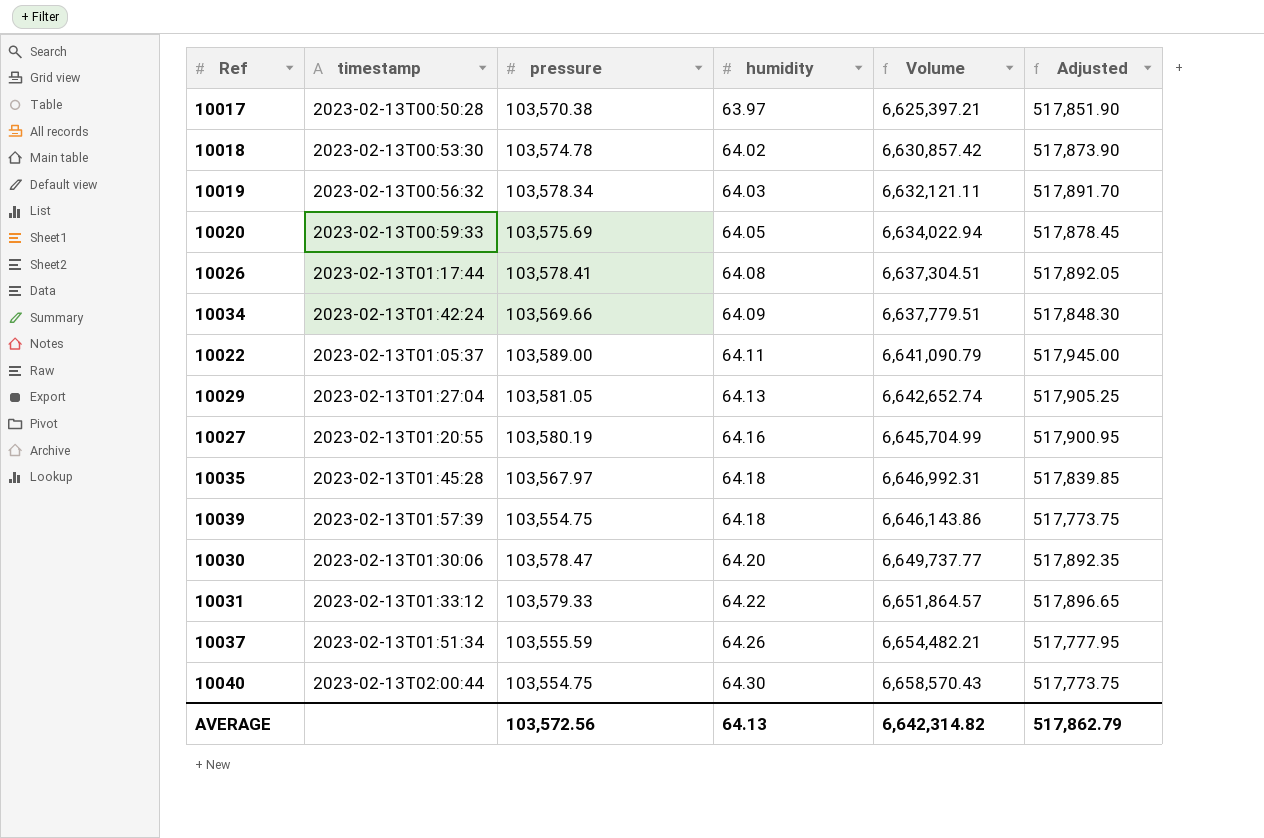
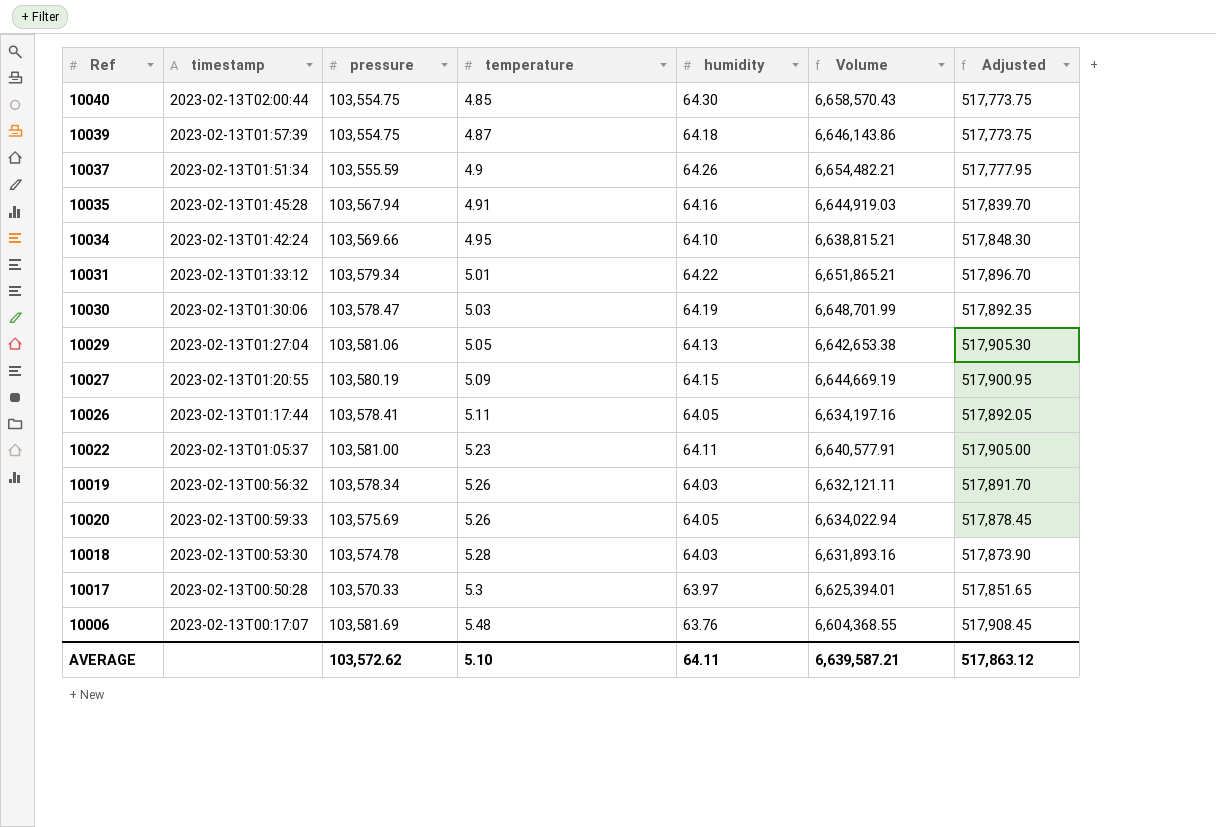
row order: humidity ascending -> temperature ascending
column temperature | position: none -> 4
10035 | pressure: 103,567.97 -> 103,567.94
10035 | humidity: 64.18 -> 64.16
10035 | Volume: 6,646,992.31 -> 6,644,919.03
10035 | Adjusted: 517,839.85 -> 517,839.70
10034 | humidity: 64.09 -> 64.10
10034 | Volume: 6,637,779.51 -> 6,638,815.21
10031 | pressure: 103,579.33 -> 103,579.34
10031 | Volume: 6,651,864.57 -> 6,651,865.21
10031 | Adjusted: 517,896.65 -> 517,896.70
10030 | humidity: 64.20 -> 64.19
10030 | Volume: 6,649,737.77 -> 6,648,701.99
10029 | pressure: 103,581.05 -> 103,581.06
10029 | Volume: 6,642,652.74 -> 6,642,653.38
10029 | Adjusted: 517,905.25 -> 517,905.30
10027 | humidity: 64.16 -> 64.15
10027 | Volume: 6,645,704.99 -> 6,644,669.19
10026 | humidity: 64.08 -> 64.05
10026 | Volume: 6,637,304.51 -> 6,634,197.16
10022 | pressure: 103,589.00 -> 103,581.00
10022 | Volume: 6,641,090.79 -> 6,640,577.91
10022 | Adjusted: 517,945.00 -> 517,905.00
10018 | humidity: 64.02 -> 64.03
10018 | Volume: 6,630,857.42 -> 6,631,893.16
10017 | pressure: 103,570.38 -> 103,570.33
10017 | Volume: 6,625,397.21 -> 6,625,394.01
10017 | Adjusted: 517,851.90 -> 517,851.65
row 10006: none -> 2023-02-13T00:17:07 | 103,581.69 | 5.48 | 63.76 | 6,604,368.55 | 517,908.45
AVERAGE | pressure: 103,572.56 -> 103,572.62
AVERAGE | humidity: 64.13 -> 64.11
AVERAGE | Volume: 6,642,314.82 -> 6,639,587.21
AVERAGE | Adjusted: 517,862.79 -> 517,863.12

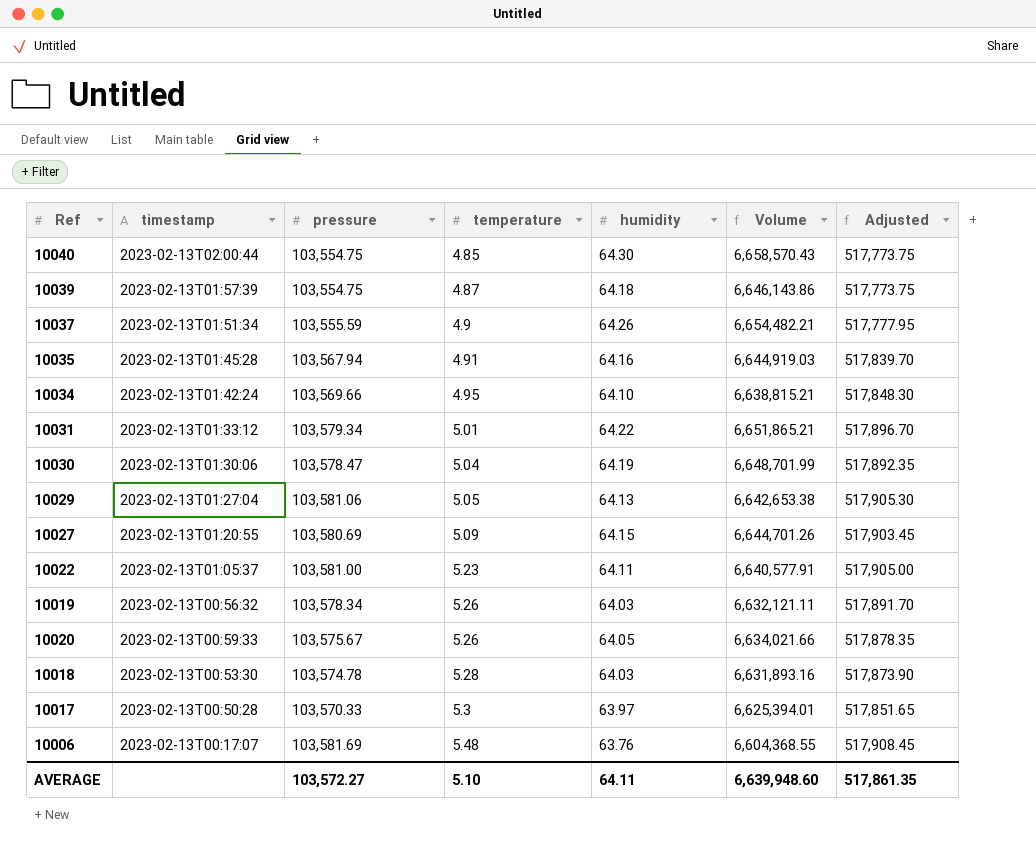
row 10026: 2023-02-13T01:17:44 | 103,578.41 | 5.11 | 64.05 | 6,634,197.16 | 517,892.05 -> none
10030 | temperature: 5.03 -> 5.04
10027 | pressure: 103,580.19 -> 103,580.69
10027 | Volume: 6,644,669.19 -> 6,644,701.26
10027 | Adjusted: 517,900.95 -> 517,903.45
10020 | pressure: 103,575.69 -> 103,575.67
10020 | Volume: 6,634,022.94 -> 6,634,021.66
10020 | Adjusted: 517,878.45 -> 517,878.35
AVERAGE | pressure: 103,572.62 -> 103,572.27
AVERAGE | Volume: 6,639,587.21 -> 6,639,948.60
AVERAGE | Adjusted: 517,863.12 -> 517,861.35

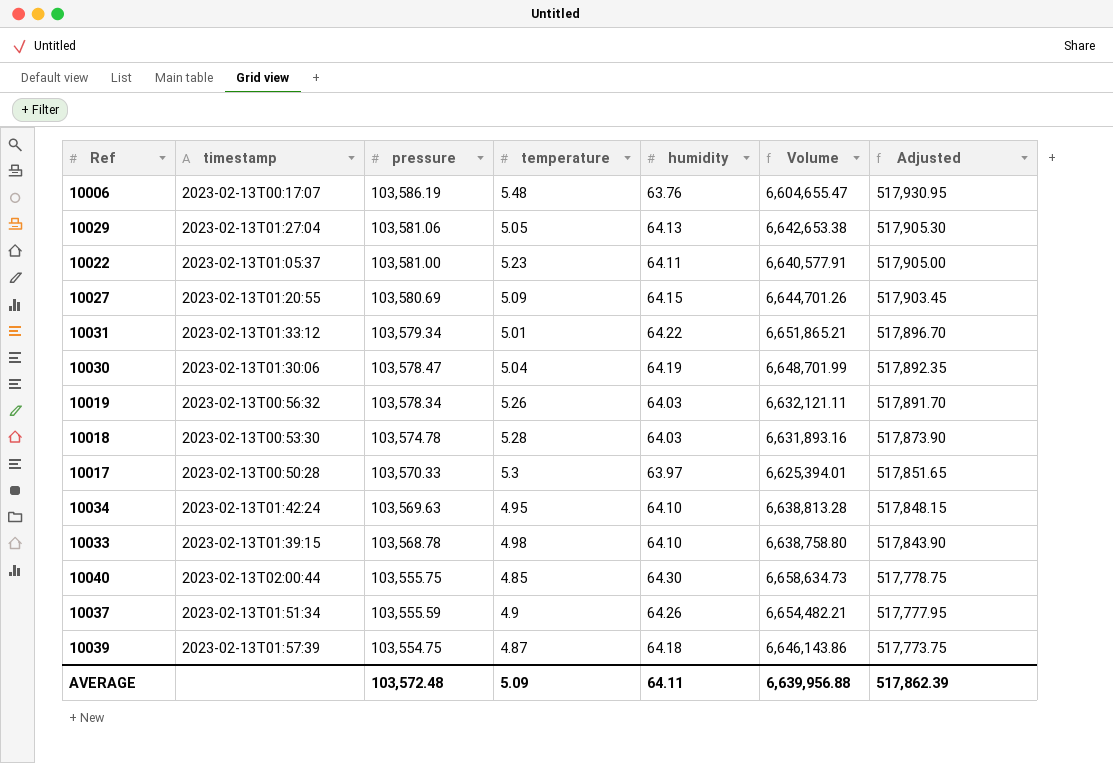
row order: temperature ascending -> pressure descending
row 10035: 2023-02-13T01:45:28 | 103,567.94 | 4.91 | 64.16 | 6,644,919.03 | 517,839.70 -> none
row 10020: 2023-02-13T00:59:33 | 103,575.67 | 5.26 | 64.05 | 6,634,021.66 | 517,878.35 -> none
10006 | pressure: 103,581.69 -> 103,586.19
10006 | Volume: 6,604,368.55 -> 6,604,655.47
10006 | Adjusted: 517,908.45 -> 517,930.95
10034 | pressure: 103,569.66 -> 103,569.63
10034 | Volume: 6,638,815.21 -> 6,638,813.28
10034 | Adjusted: 517,848.30 -> 517,848.15
row 10033: none -> 2023-02-13T01:39:15 | 103,568.78 | 4.98 | 64.10 | 6,638,758.80 | 517,843.90
10040 | pressure: 103,554.75 -> 103,555.75
10040 | Volume: 6,658,570.43 -> 6,658,634.73
10040 | Adjusted: 517,773.75 -> 517,778.75
AVERAGE | pressure: 103,572.27 -> 103,572.48
AVERAGE | temperature: 5.10 -> 5.09
AVERAGE | Volume: 6,639,948.60 -> 6,639,956.88
AVERAGE | Adjusted: 517,861.35 -> 517,862.39

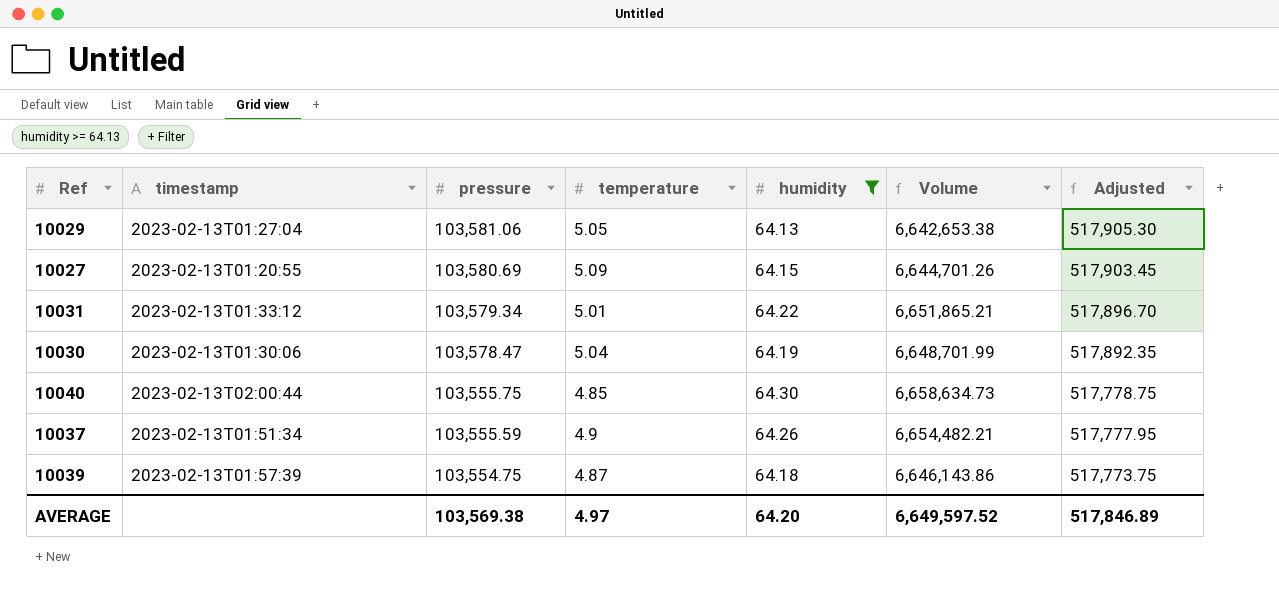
filter: none -> humidity >= 64.13
AVERAGE | pressure: 103,572.48 -> 103,569.38
AVERAGE | temperature: 5.09 -> 4.97
AVERAGE | humidity: 64.11 -> 64.20
AVERAGE | Volume: 6,639,956.88 -> 6,649,597.52
AVERAGE | Adjusted: 517,862.39 -> 517,846.89

